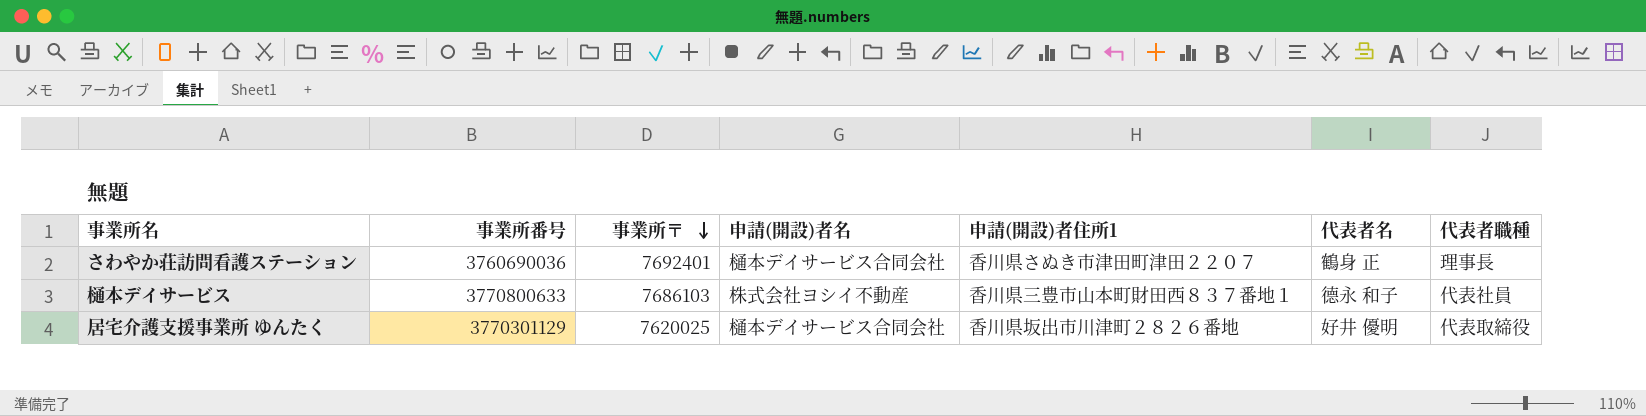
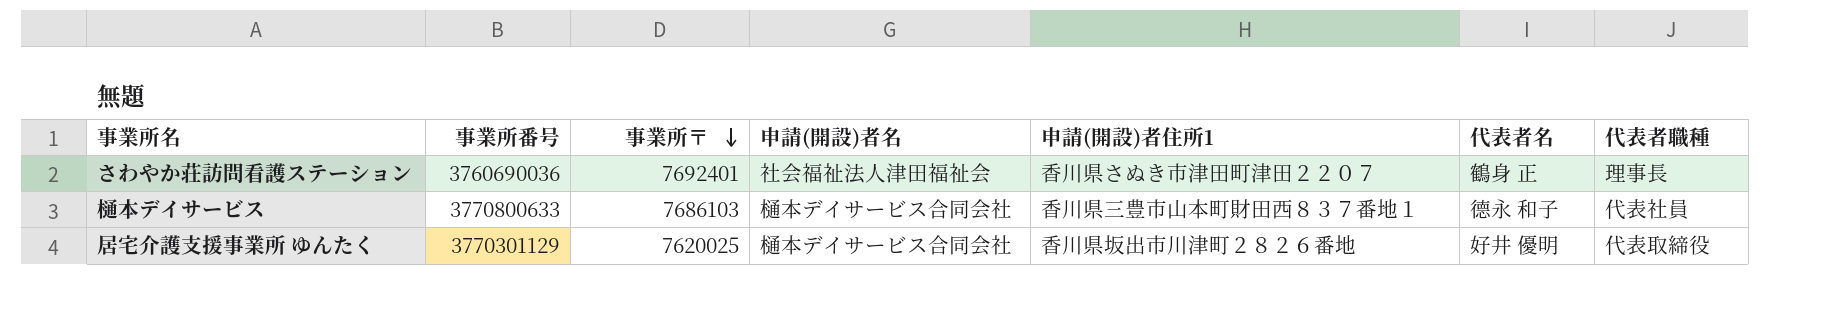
さわやか荘訪問看護ステーション | 申請(開設)者名: 樋本デイサービス合同会社 -> 社会福祉法人津田福祉会
樋本デイサービス | 申請(開設)者名: 株式会社ヨシイ不動産 -> 樋本デイサービス合同会社

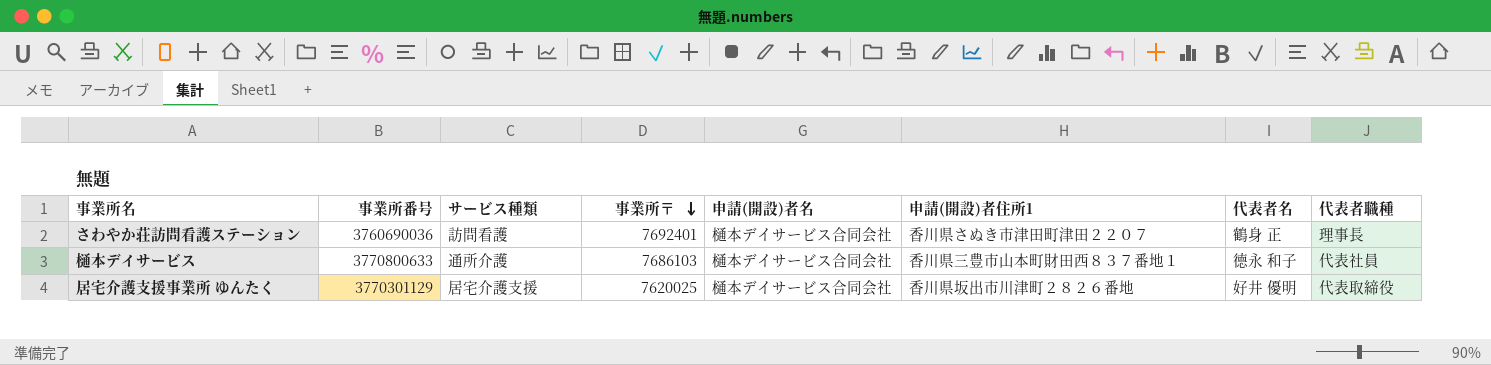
column サービス種類 | position: none -> 3
さわやか荘訪問看護ステーション | 申請(開設)者名: 社会福祉法人津田福祉会 -> 樋本デイサービス合同会社

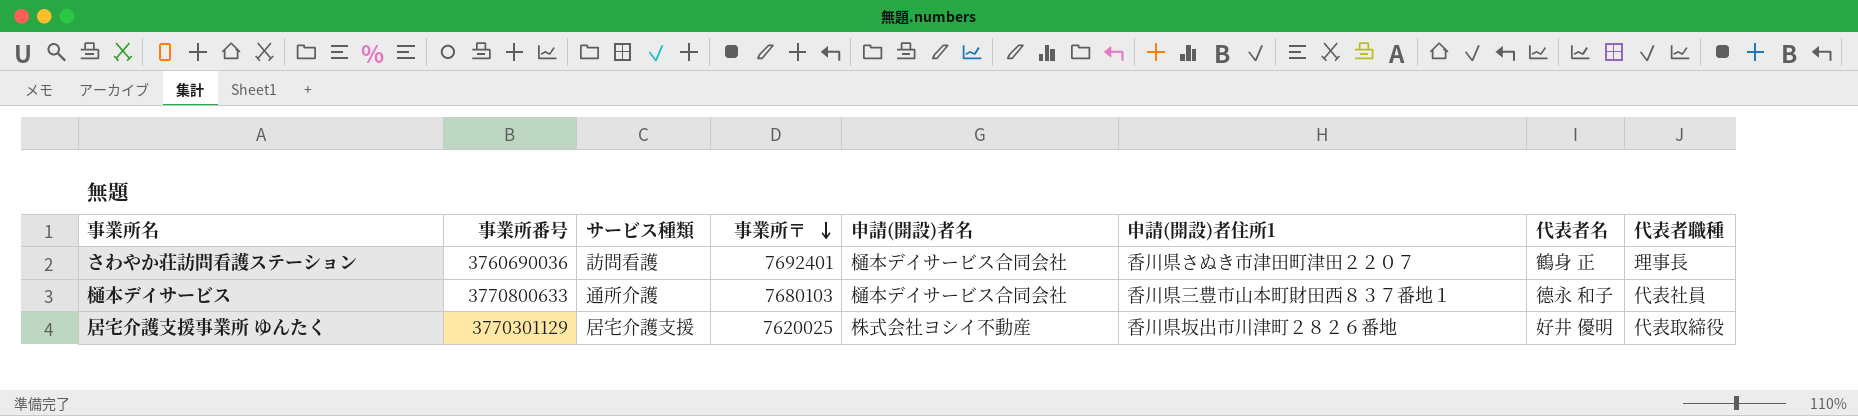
樋本デイサービス | 事業所〒: 7686103 -> 7680103
居宅介護支援事業所 ゆんたく | 申請(開設)者名: 樋本デイサービス合同会社 -> 株式会社ヨシイ不動産

